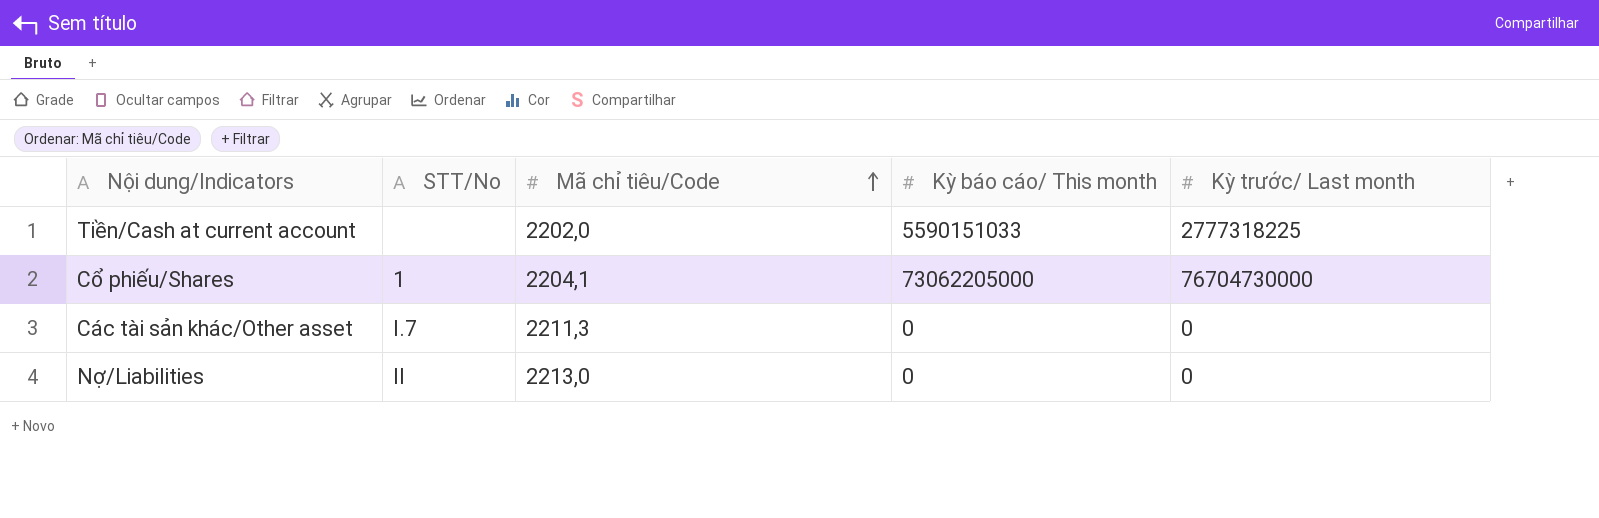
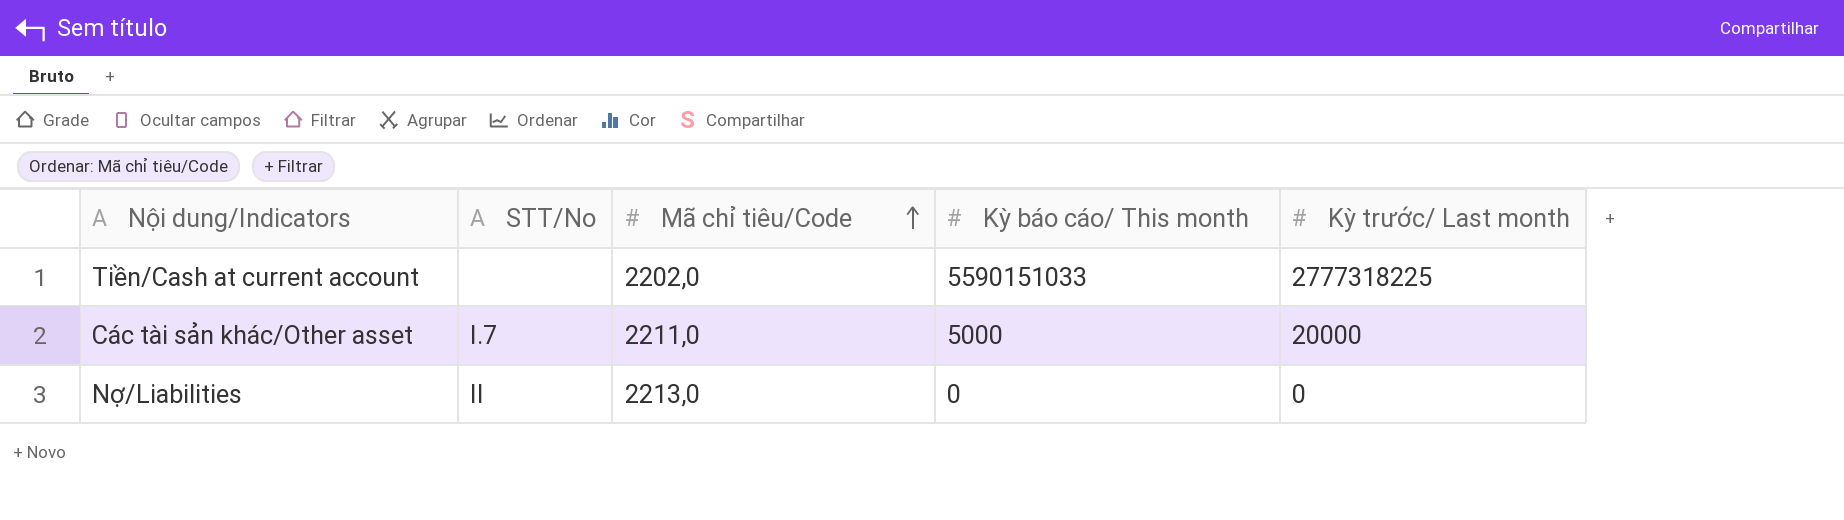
row Cổ phiếu/Shares: 1 | 2204,1 | 73062205000 | 76704730000 -> none
Các tài sản khác/Other asset | Mã chỉ tiêu/Code: 2211,3 -> 2211,0
Các tài sản khác/Other asset | Kỳ báo cáo/ This month: 0 -> 5000
Các tài sản khác/Other asset | Kỳ trước/ Last month: 0 -> 20000

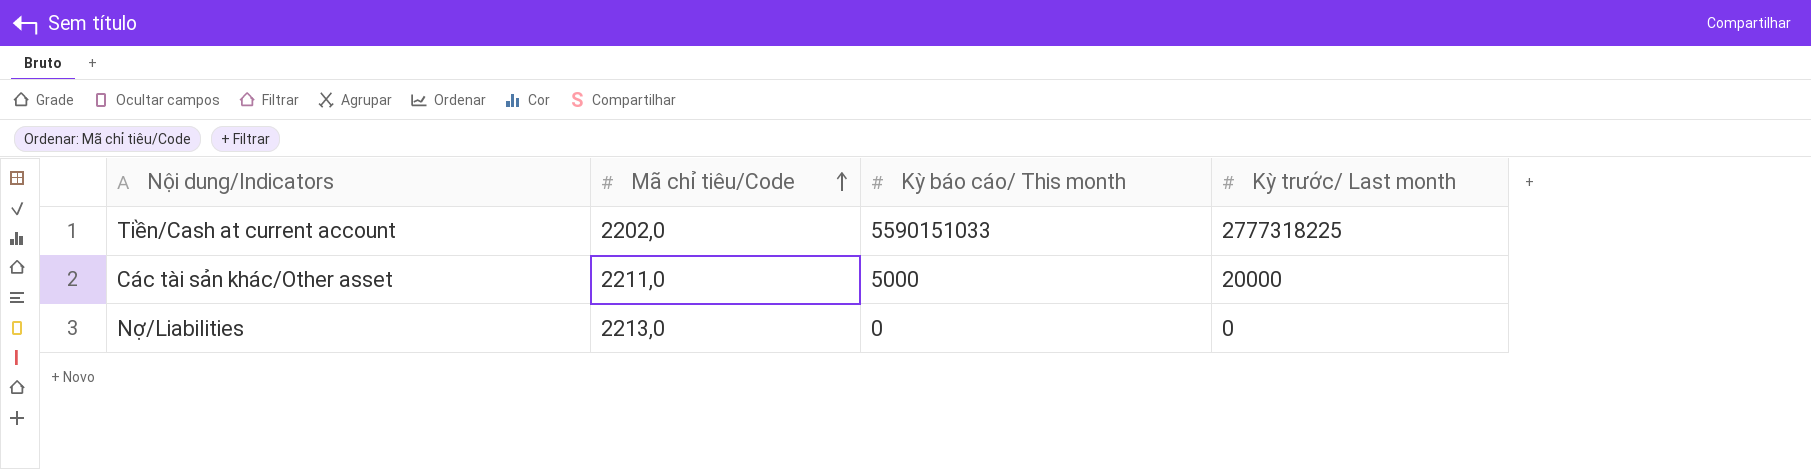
column STT/No | position: 2 -> none

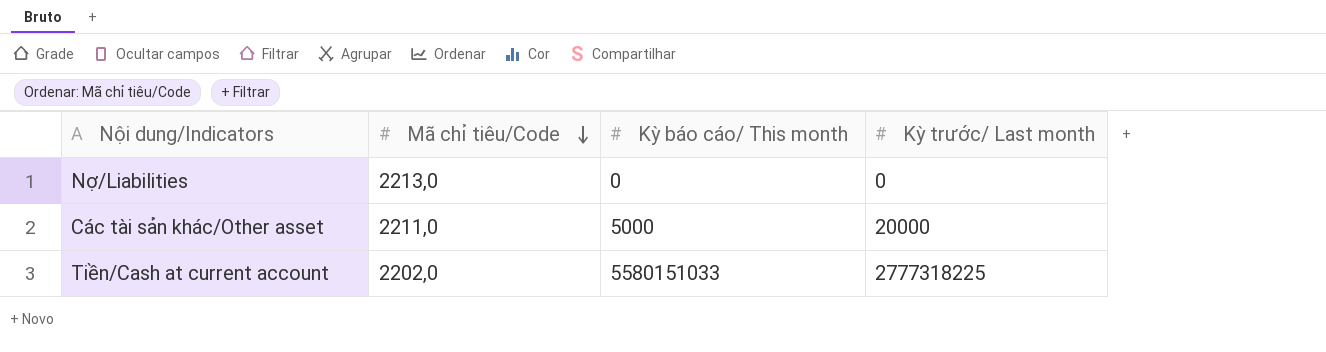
row order: Mã chỉ tiêu/Code ascending -> Mã chỉ tiêu/Code descending
Tiền/Cash at current account | Kỳ báo cáo/ This month: 5590151033 -> 5580151033

